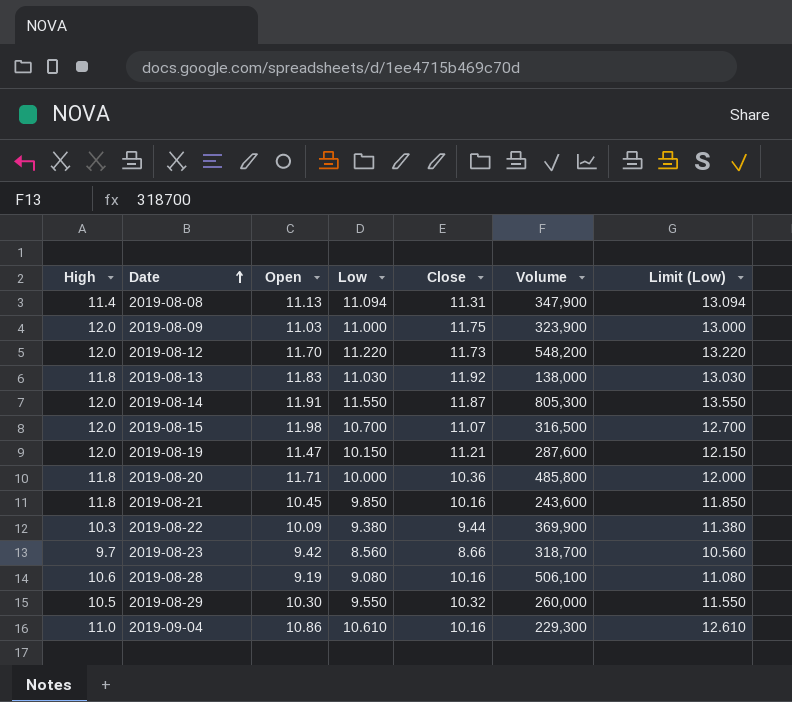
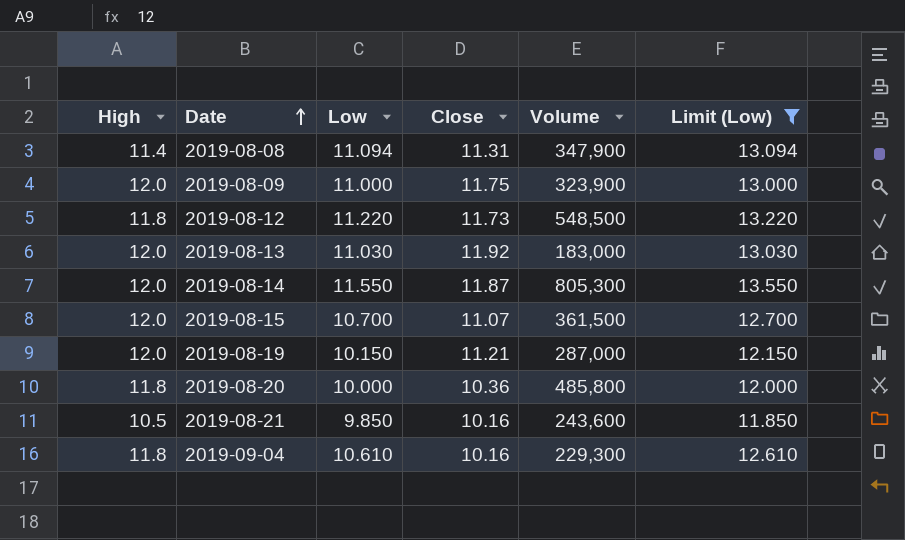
filter: none -> Limit (Low) >= 11.850
column Open | position: 3 -> none
2019-08-12 | High: 12.0 -> 11.8
2019-08-12 | Volume: 548,200 -> 548,500
2019-08-13 | High: 11.8 -> 12.0
2019-08-13 | Volume: 138,000 -> 183,000
2019-08-15 | Volume: 316,500 -> 361,500
2019-08-19 | Volume: 287,600 -> 287,000
2019-08-21 | High: 11.8 -> 10.5
2019-09-04 | High: 11.0 -> 11.8

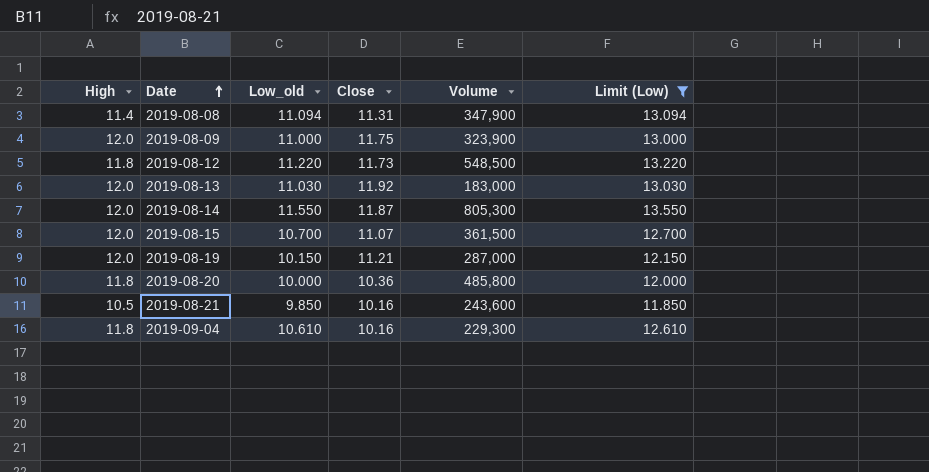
column name: Low -> Low_old

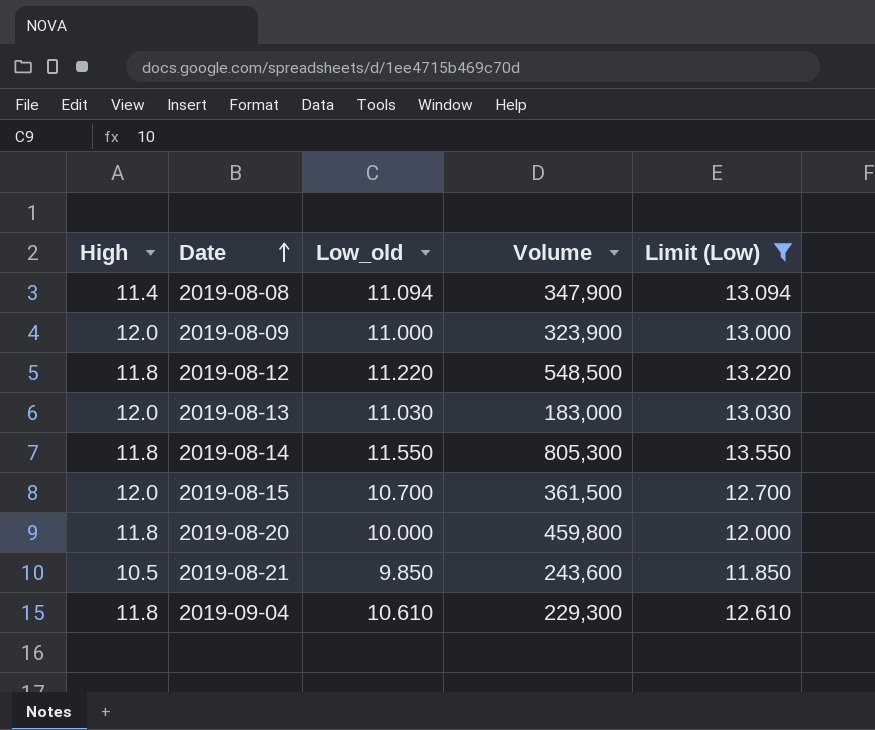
column Close | position: 4 -> none
row 2019-08-19: 12.0 | 10.150 | 11.21 | 287,000 | 12.150 -> none
2019-08-14 | High: 12.0 -> 11.8
2019-08-20 | Volume: 485,800 -> 459,800

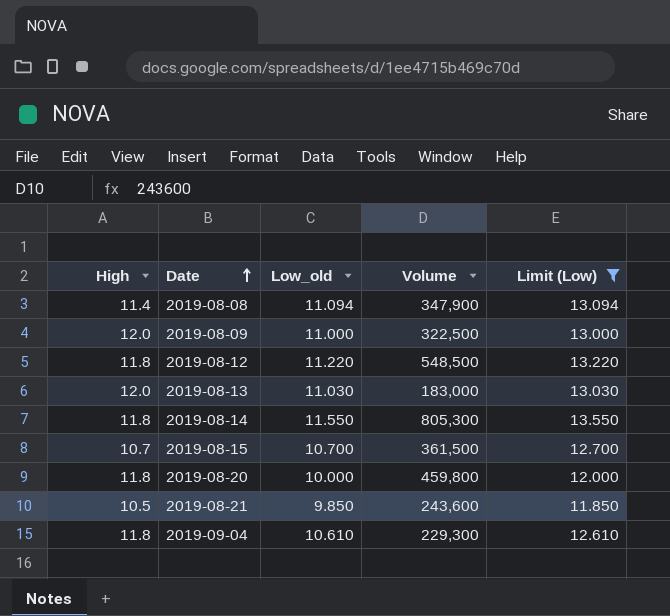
2019-08-09 | Volume: 323,900 -> 322,500
2019-08-15 | High: 12.0 -> 10.7

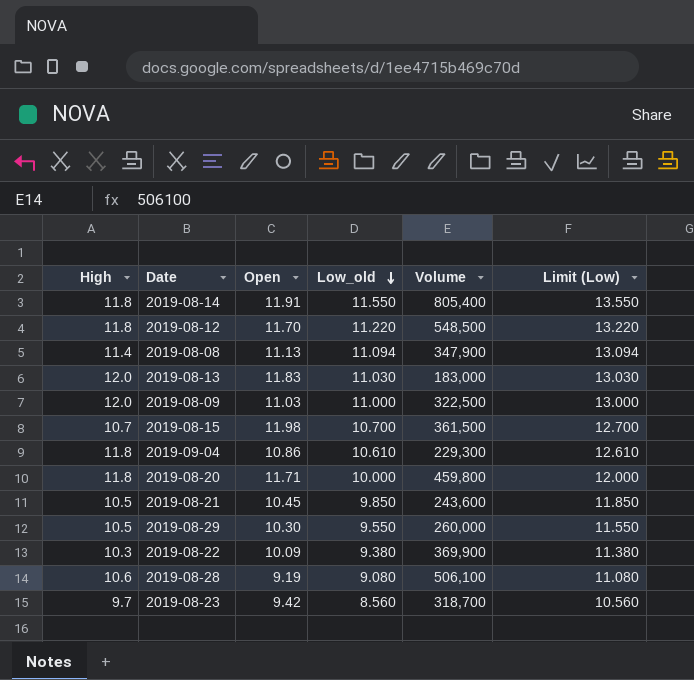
filter: Limit (Low) >= 11.850 -> none
row order: Date ascending -> Low_old descending
column Open | position: none -> 3
2019-08-14 | Volume: 805,300 -> 805,400

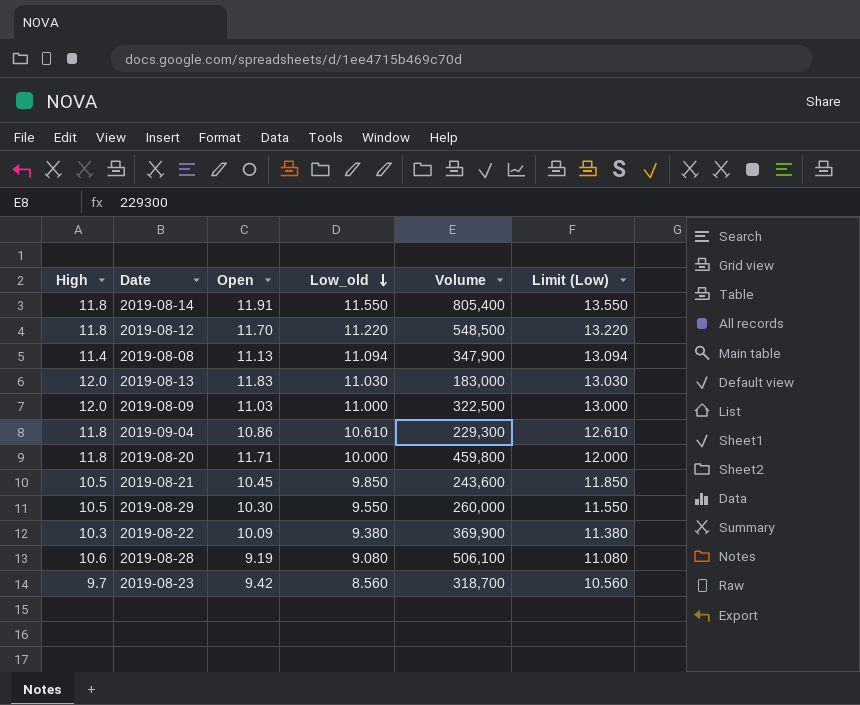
row 2019-08-15: 10.7 | 11.98 | 10.700 | 361,500 | 12.700 -> none

